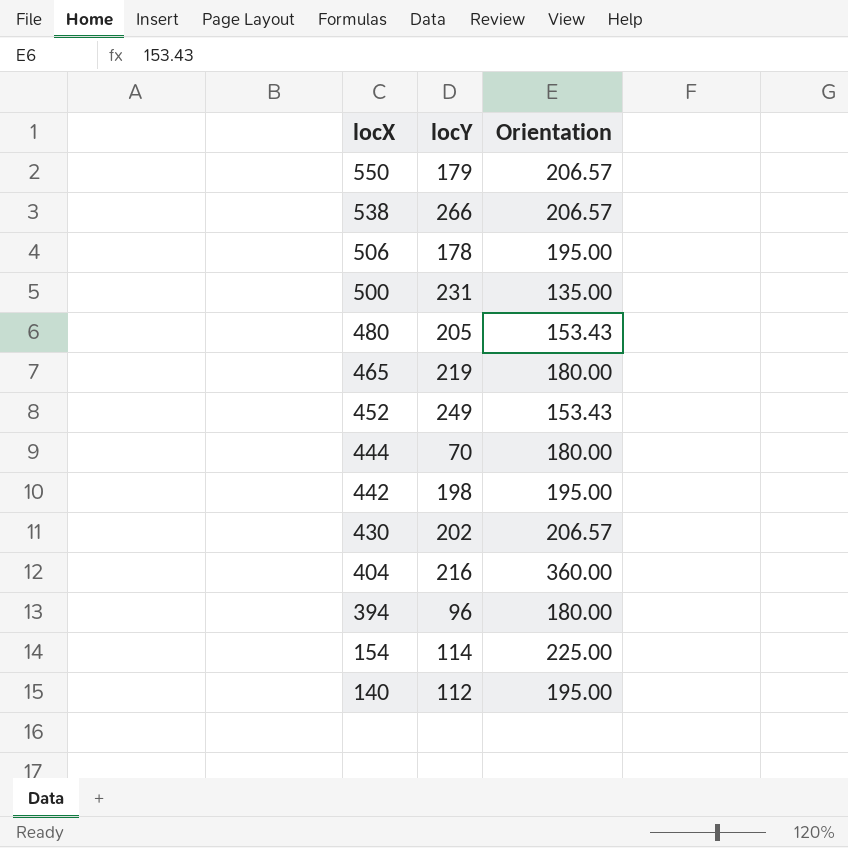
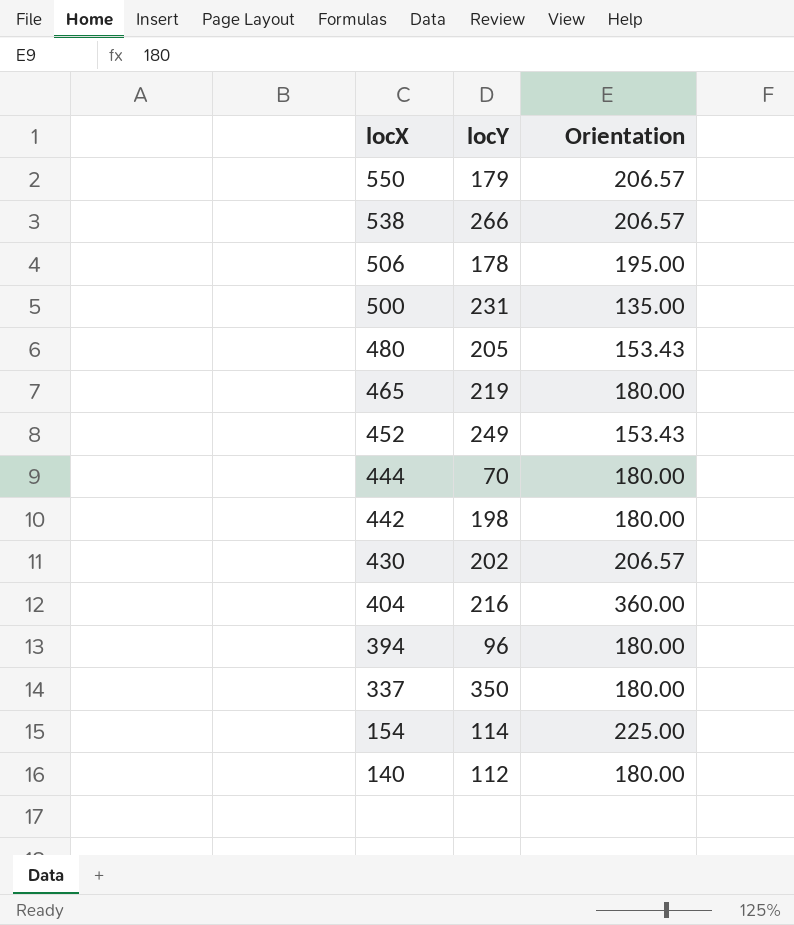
442 | Orientation: 195.00 -> 180.00
row 337: none -> 350 | 180.00
140 | Orientation: 195.00 -> 180.00

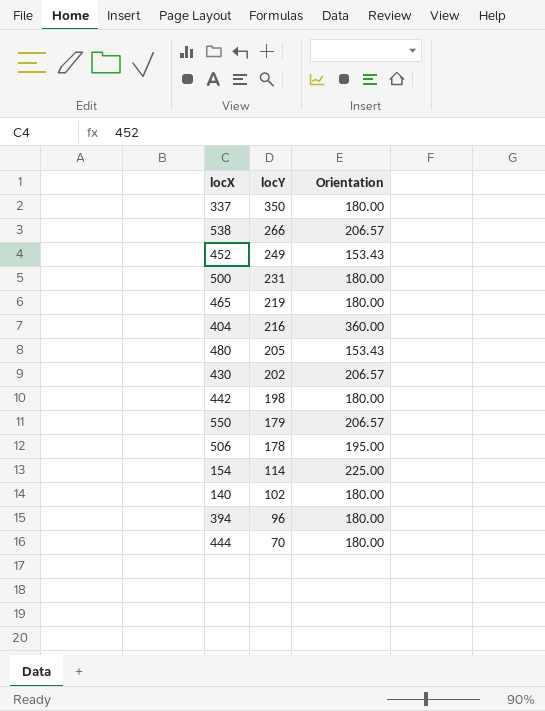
row order: locX descending -> locY descending
500 | Orientation: 135.00 -> 180.00
140 | locY: 112 -> 102

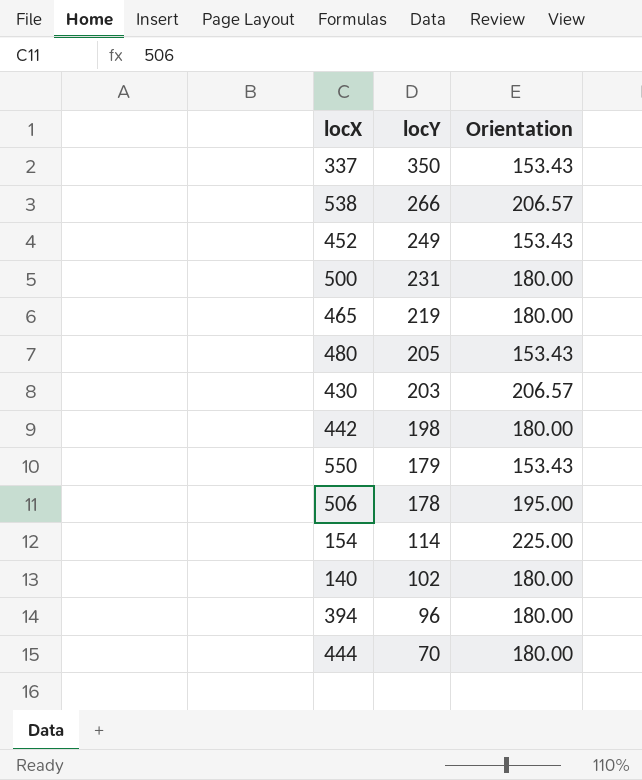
row 404: 216 | 360.00 -> none
337 | Orientation: 180.00 -> 153.43
430 | locY: 202 -> 203
550 | Orientation: 206.57 -> 153.43

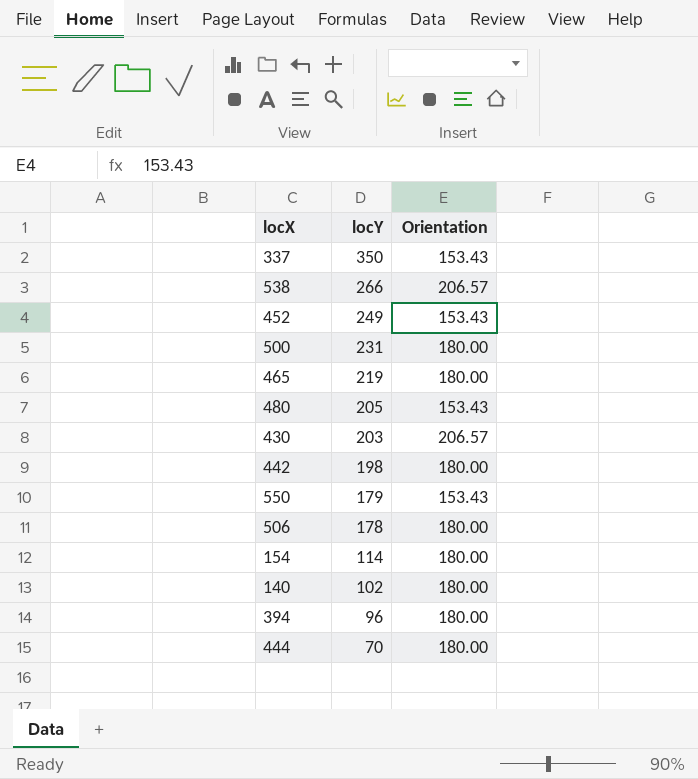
506 | Orientation: 195.00 -> 180.00
154 | Orientation: 225.00 -> 180.00

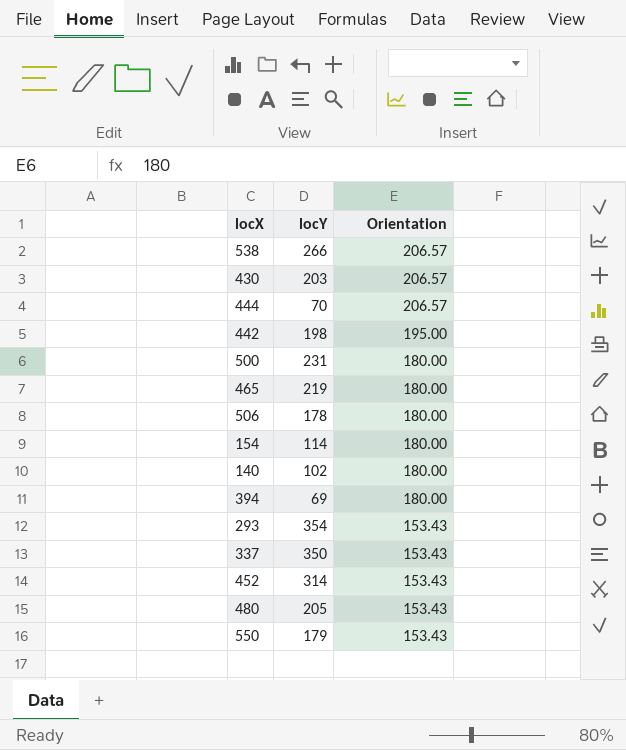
row order: locY descending -> Orientation descending
444 | Orientation: 180.00 -> 206.57
442 | Orientation: 180.00 -> 195.00
394 | locY: 96 -> 69
row 293: none -> 354 | 153.43
452 | locY: 249 -> 314

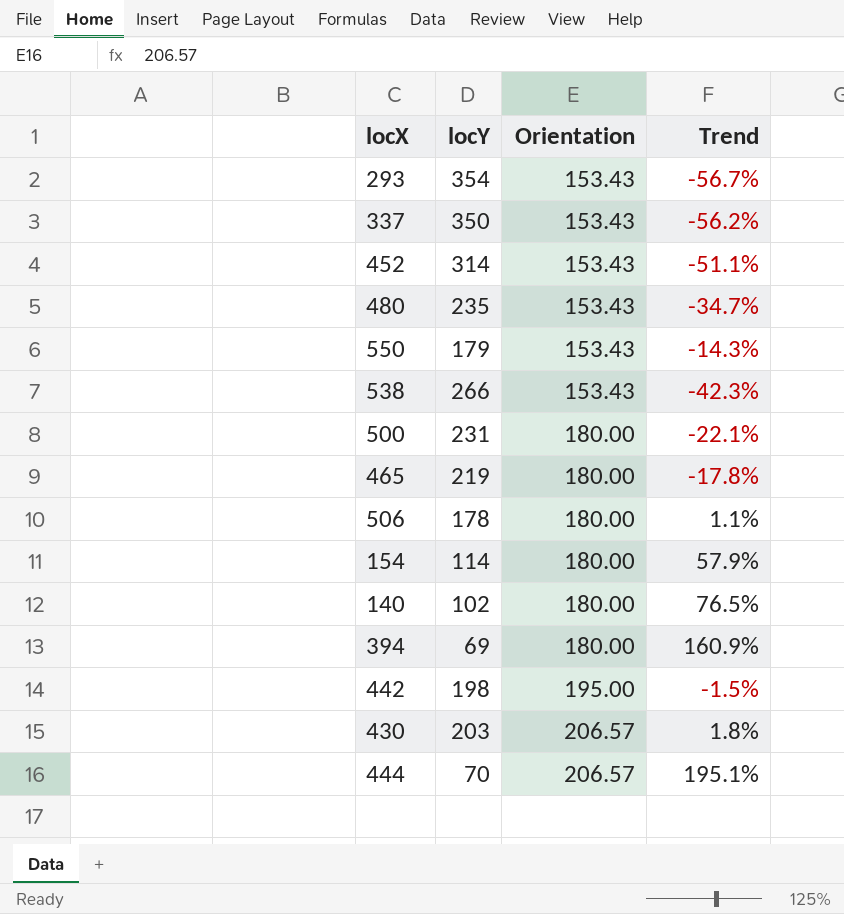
row order: Orientation descending -> Orientation ascending
column Trend | formula: none -> ([Orientation] - [locY]) / [locY]
480 | locY: 205 -> 235
538 | Orientation: 206.57 -> 153.43

